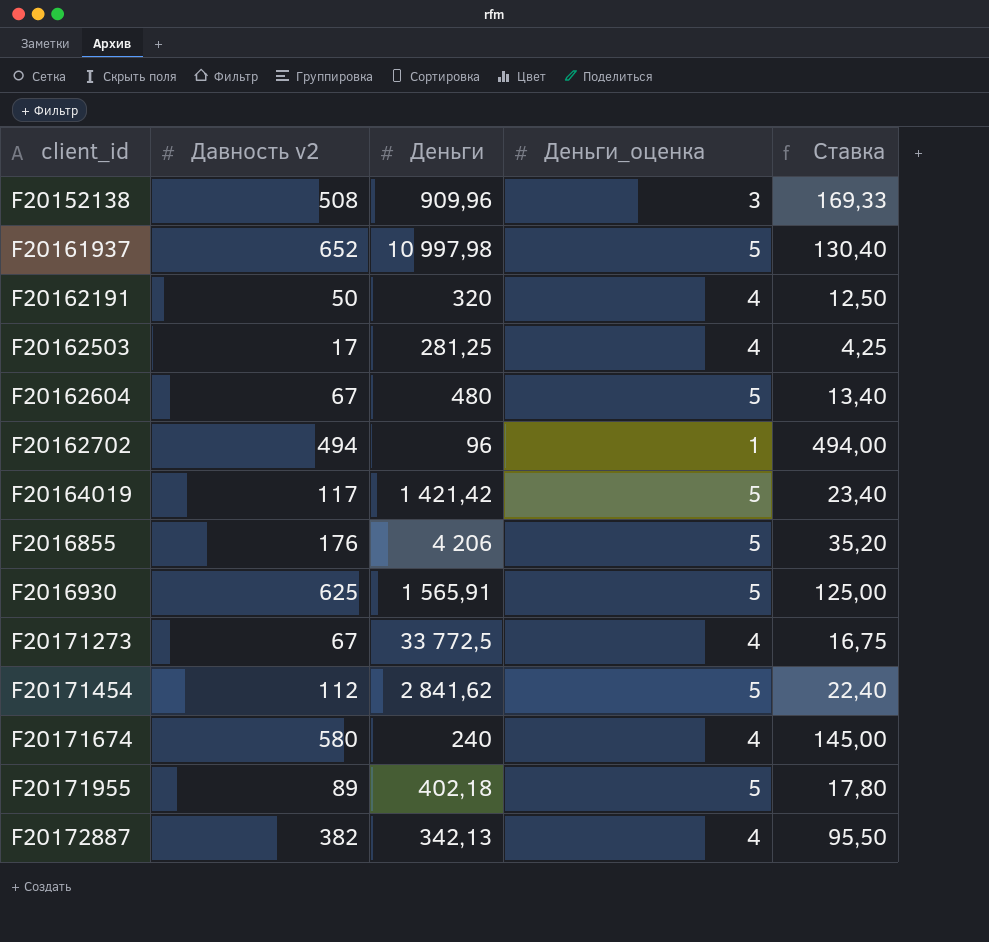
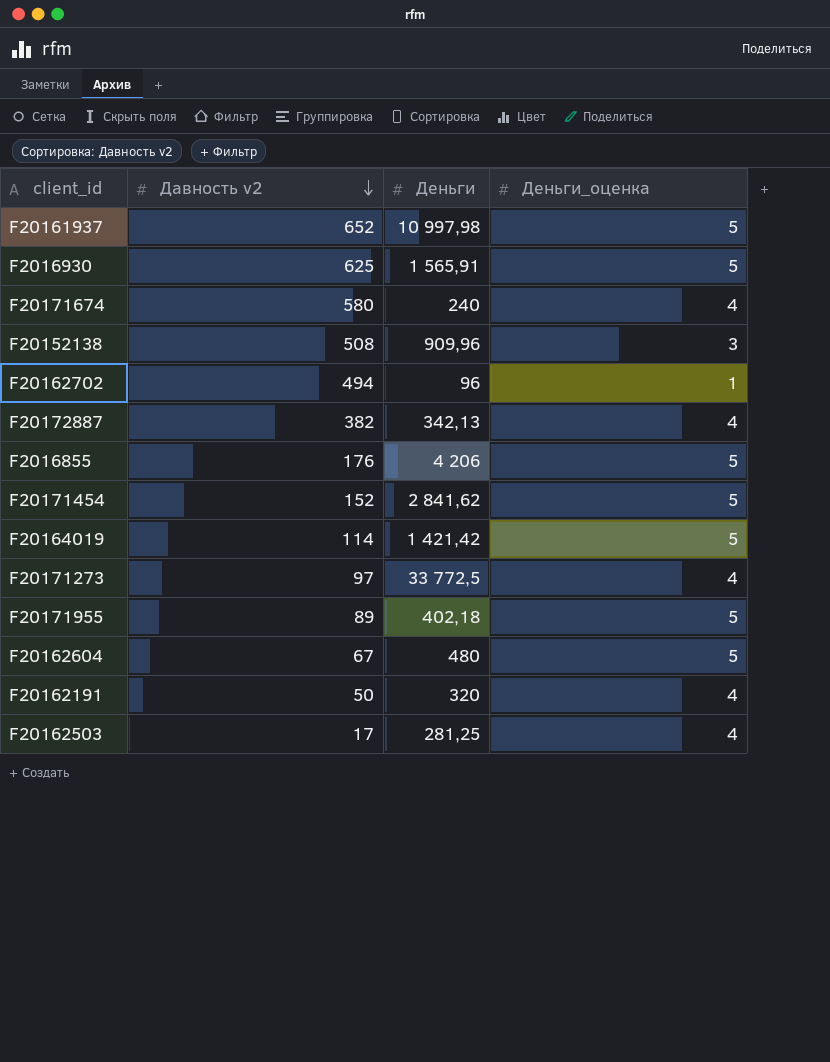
row order: none -> Давность v2 descending
column Ставка | formula: [Давность v2] / [Деньги_оценка] -> none
F20171454 | Давность v2: 112 -> 152
F20164019 | Давность v2: 117 -> 114
F20171273 | Давность v2: 67 -> 97

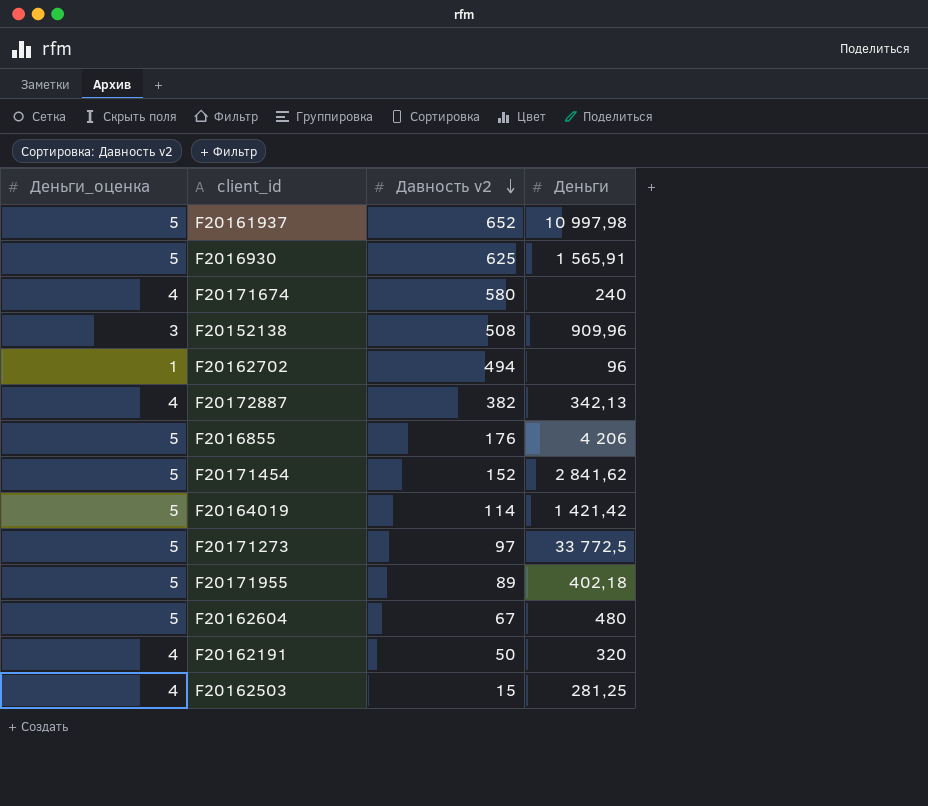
column Деньги_оценка | position: 4 -> 1
F20171273 | Деньги_оценка: 4 -> 5
F20162503 | Давность v2: 17 -> 15

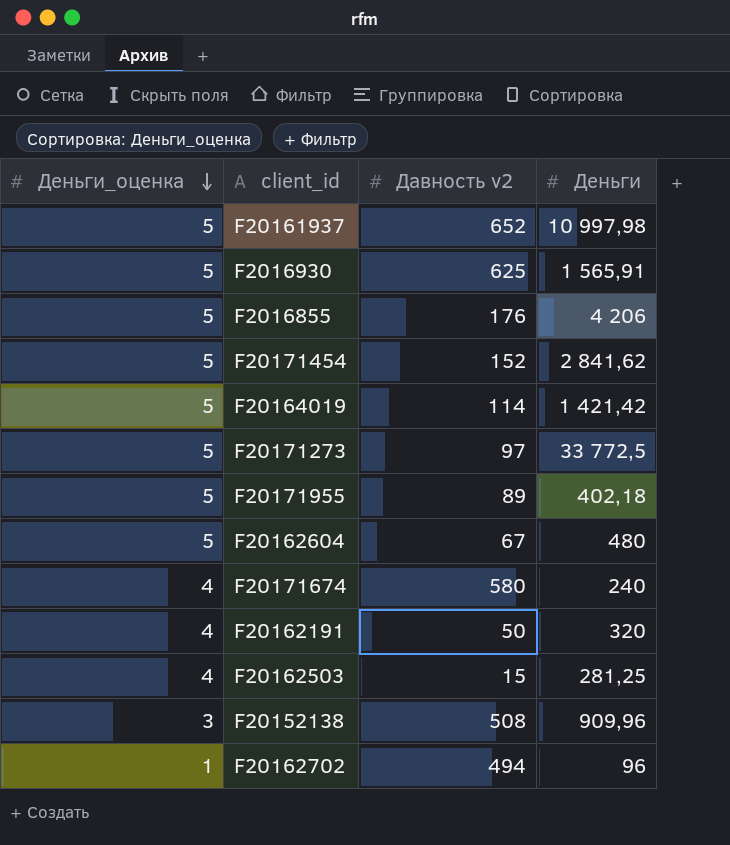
row order: Давность v2 descending -> Деньги_оценка descending
row F20172887: 4 | 382 | 342,13 -> none

